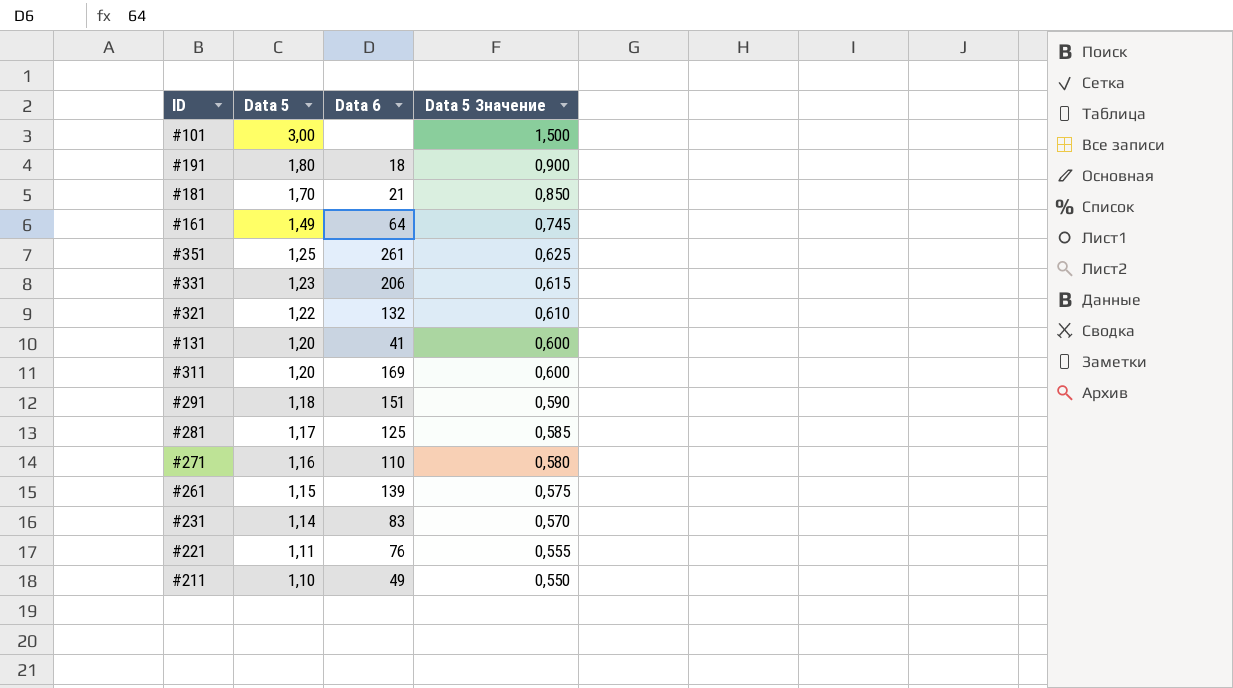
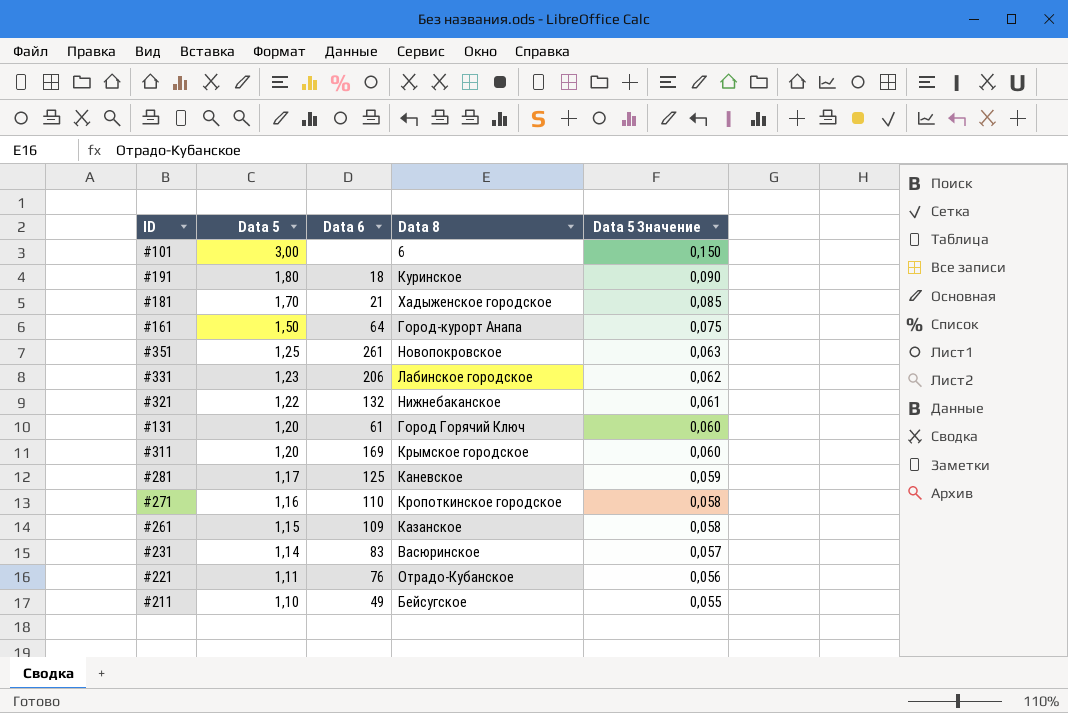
column Data 8 | position: none -> 4
column Data 5 Значение | formula: [Data 5] * 0,5 -> [Data 5] * 0,05
row #291: 1,18 | 151 | 0,590 -> none
#161 | Data 5: 1,49 -> 1,50
#131 | Data 6: 41 -> 61
#261 | Data 6: 139 -> 109

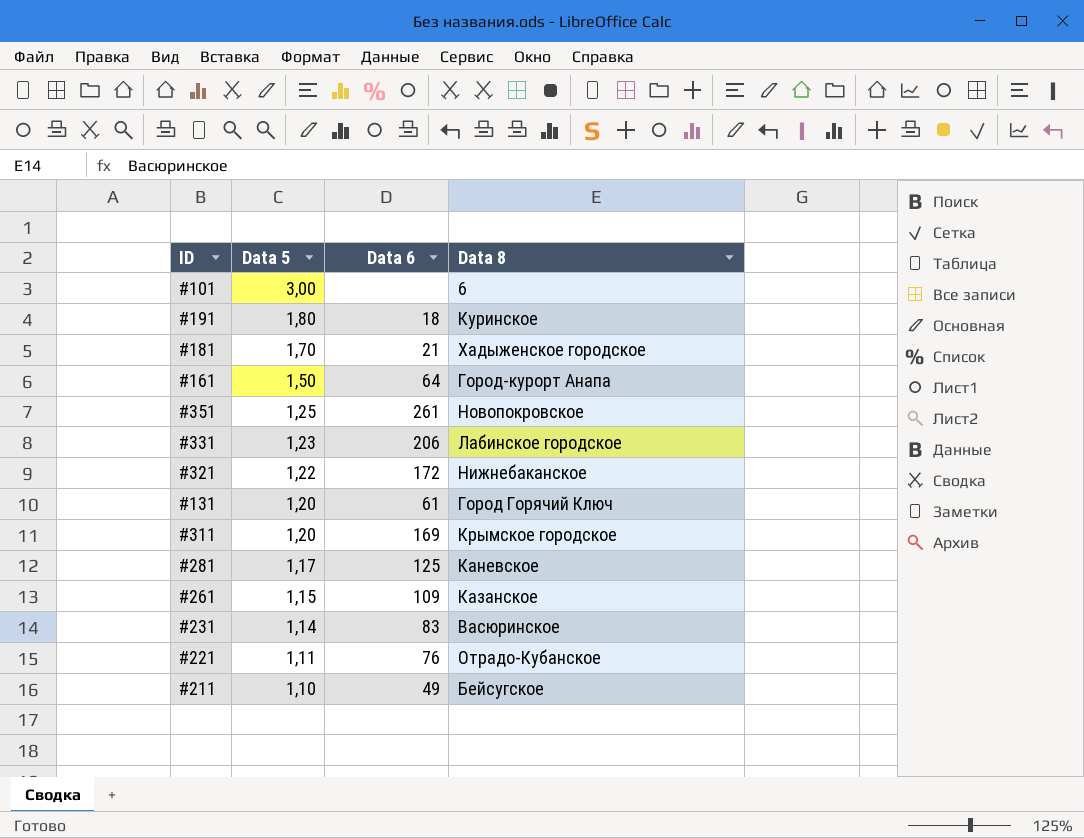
column Data 5 Значение | formula: [Data 5] * 0,05 -> none
row #271: 1,16 | 110 | Кропоткинское городское | 0,058 -> none
#321 | Data 6: 132 -> 172

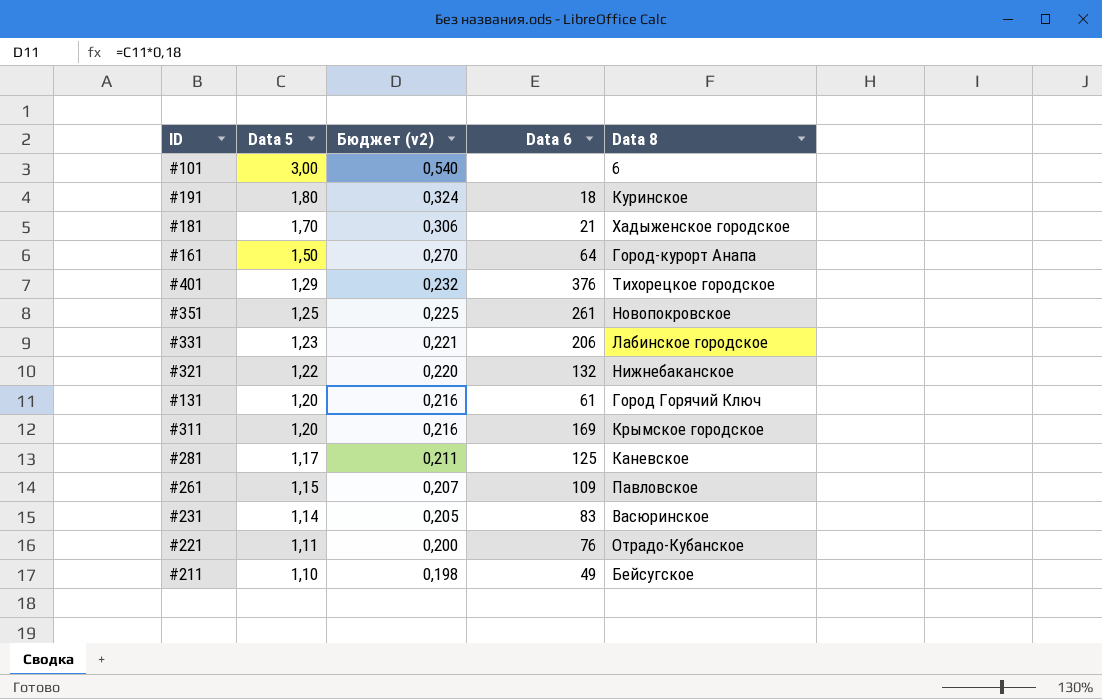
column Бюджет (v2) | formula: none -> [Data 5] * 0,18
row #401: none -> 1,29 | 0,232 | 376 | Тихорецкое городское
#321 | Data 6: 172 -> 132
#261 | Data 8: Казанское -> Павловское

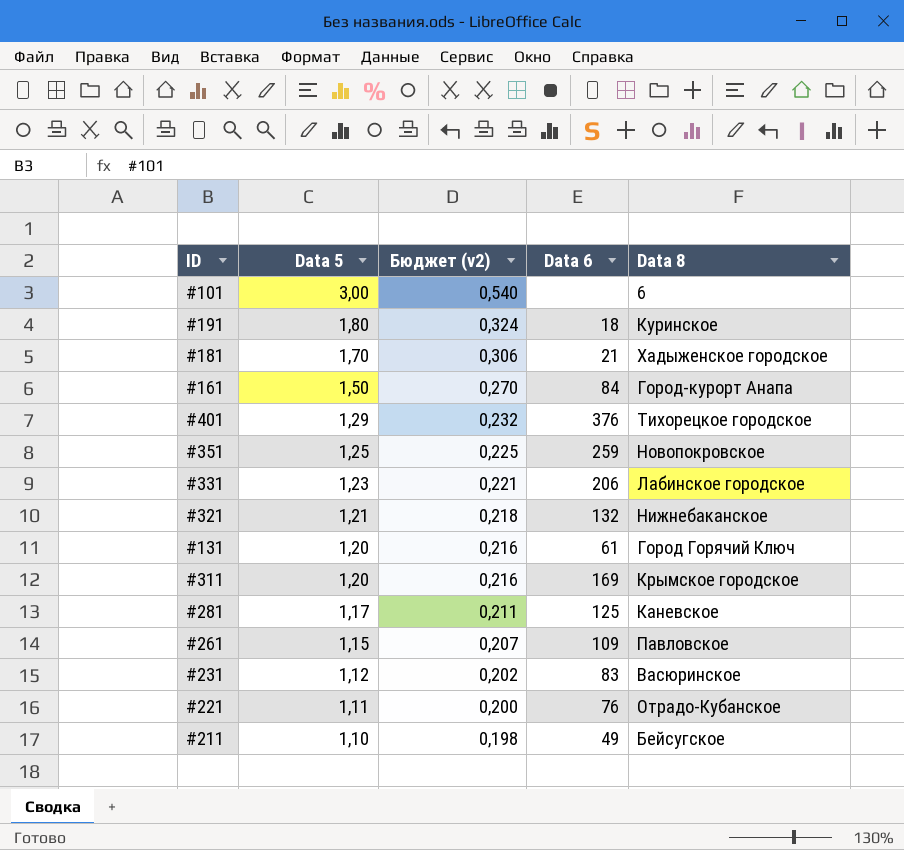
#161 | Data 6: 64 -> 84
#351 | Data 6: 261 -> 259
#321 | Data 5: 1,22 -> 1,21
#321 | Бюджет (v2): 0,220 -> 0,218
#231 | Data 5: 1,14 -> 1,12
#231 | Бюджет (v2): 0,205 -> 0,202

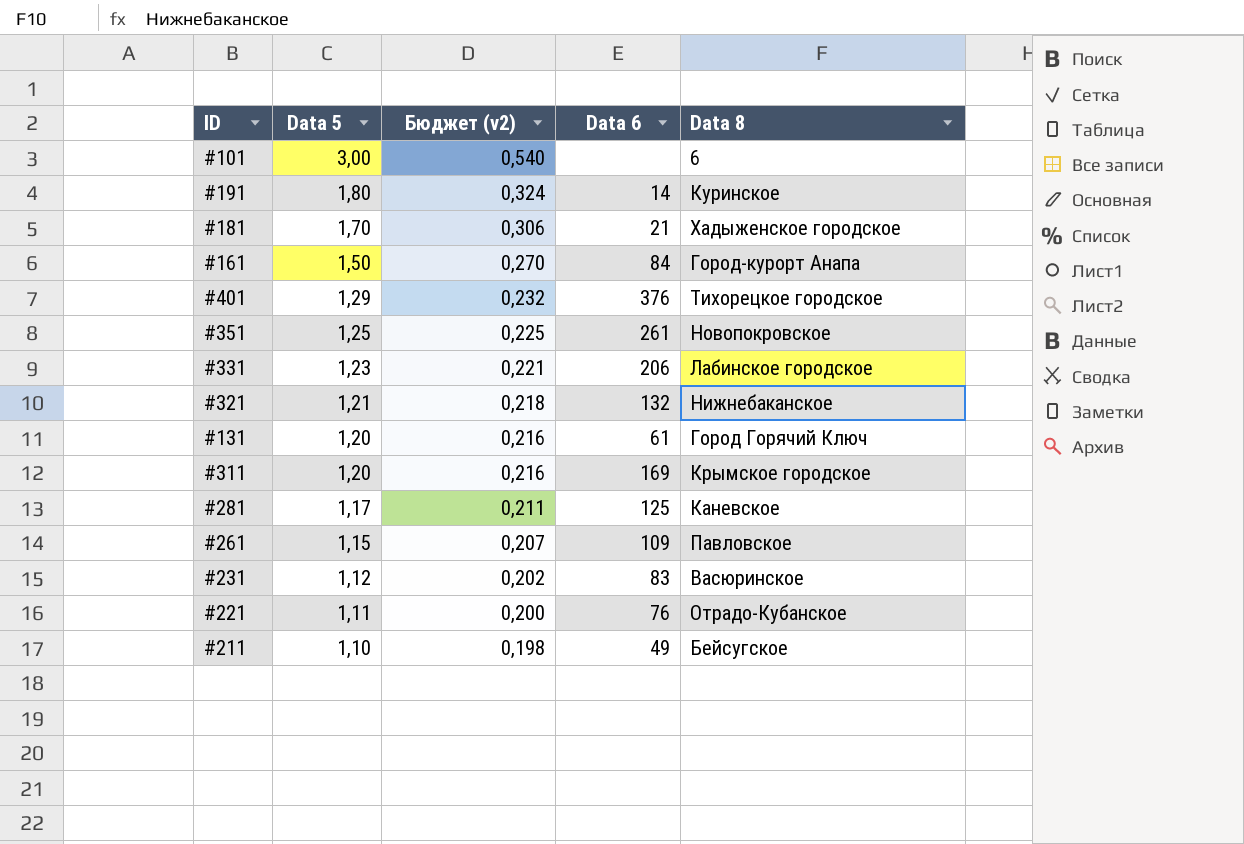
#191 | Data 6: 18 -> 14
#351 | Data 6: 259 -> 261

